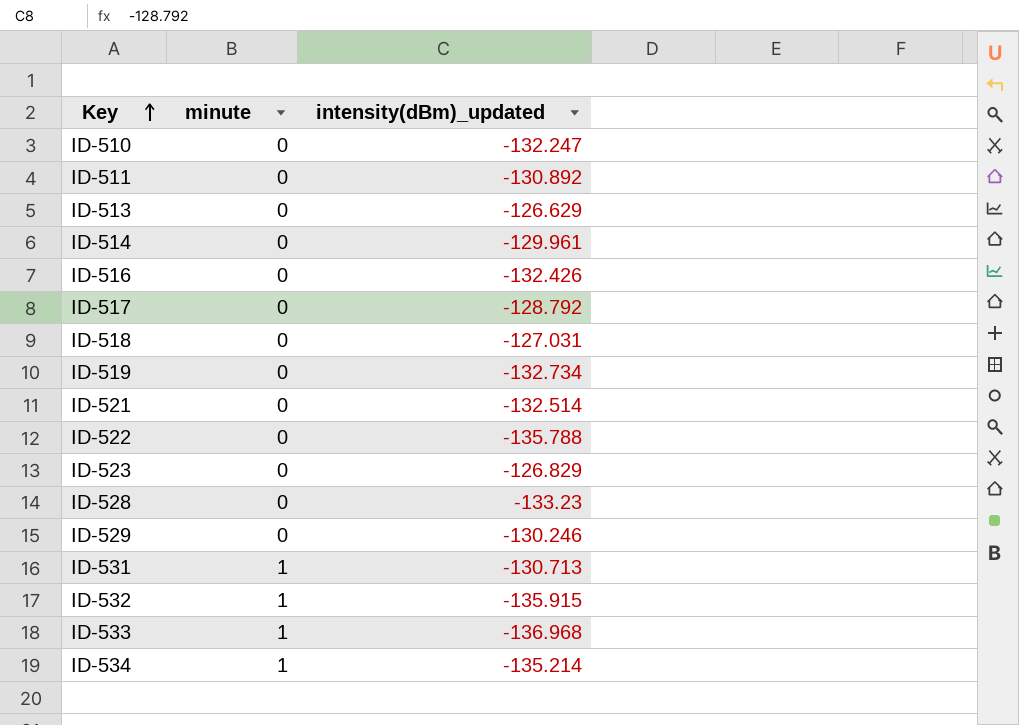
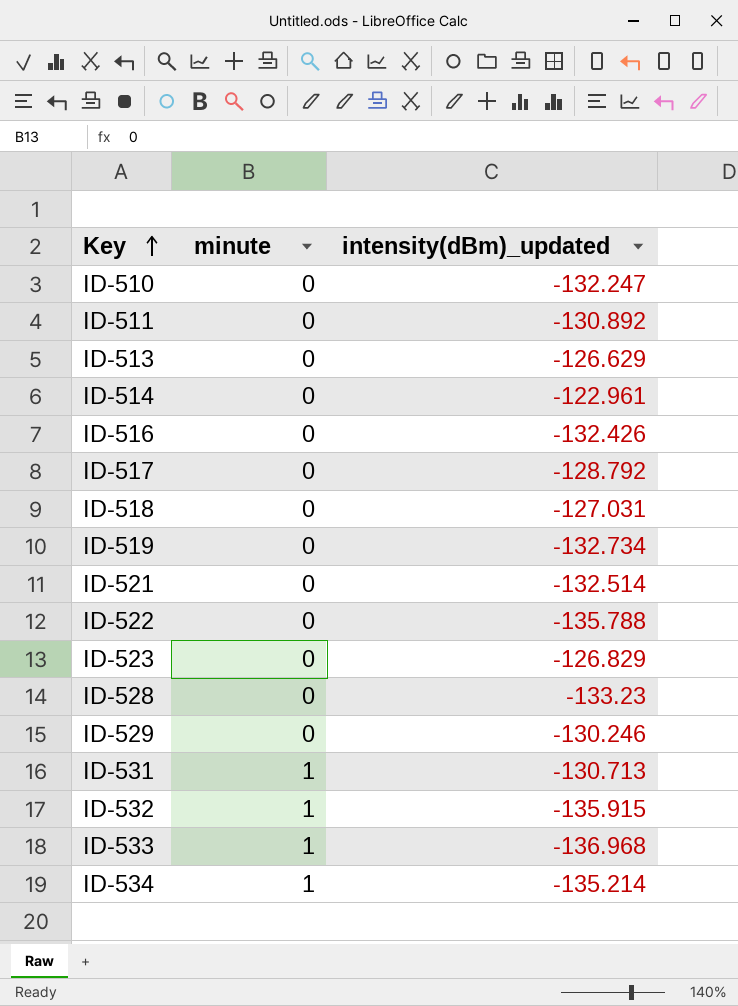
ID-514 | intensity(dBm)_updated: -129.961 -> -122.961

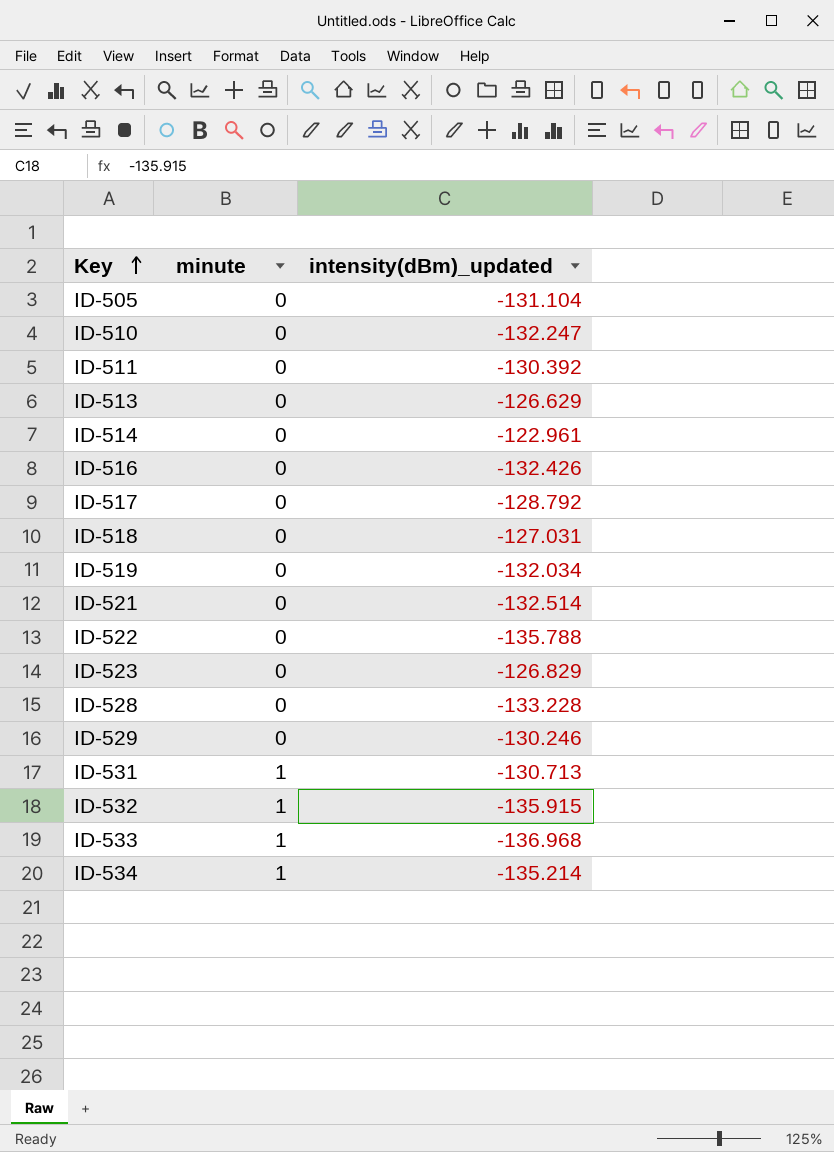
row ID-505: none -> 0 | -131.104
ID-511 | intensity(dBm)_updated: -130.892 -> -130.392
ID-519 | intensity(dBm)_updated: -132.734 -> -132.034
ID-528 | intensity(dBm)_updated: -133.23 -> -133.228

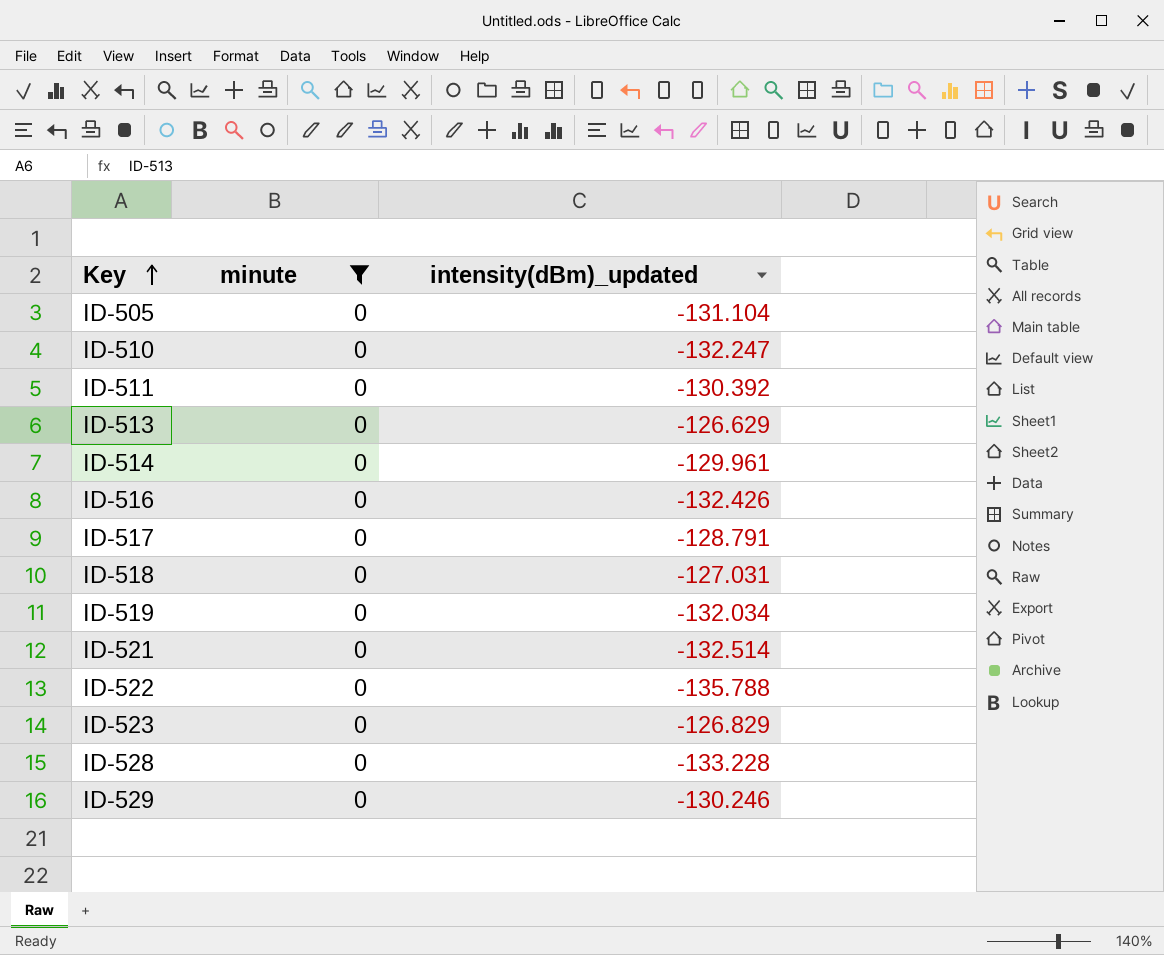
filter: none -> minute = 0
ID-514 | intensity(dBm)_updated: -122.961 -> -129.961
ID-517 | intensity(dBm)_updated: -128.792 -> -128.791

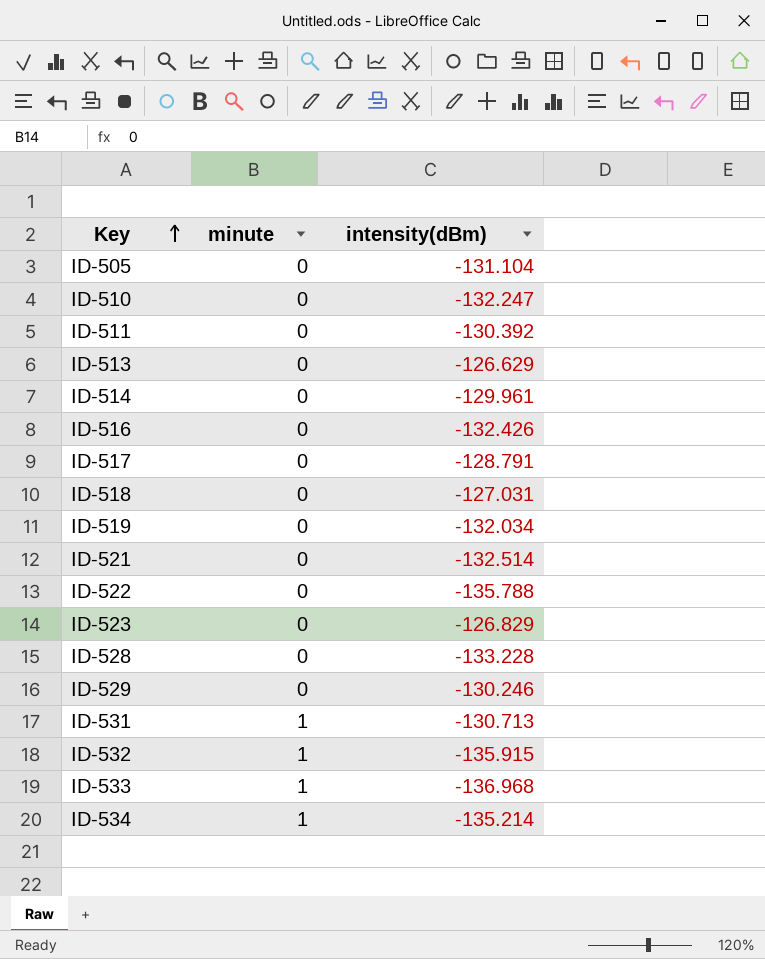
filter: minute = 0 -> none
column name: intensity(dBm)_updated -> intensity(dBm)

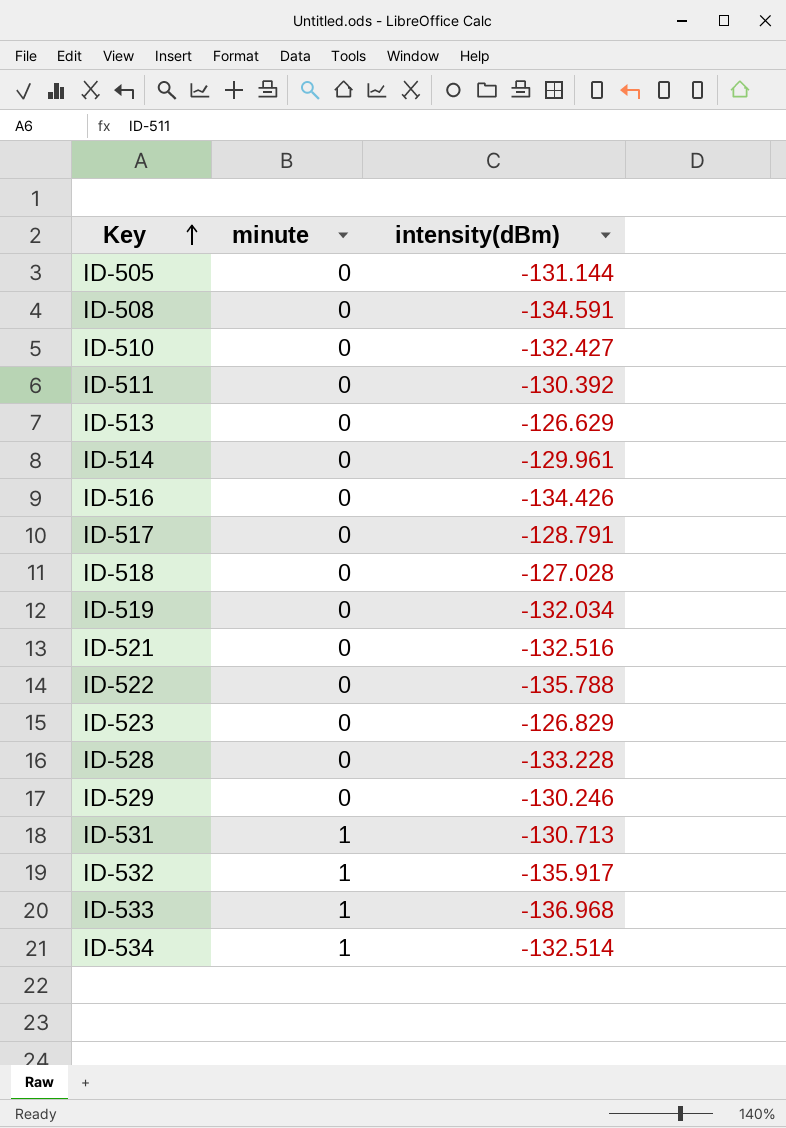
ID-505 | intensity(dBm): -131.104 -> -131.144
row ID-508: none -> 0 | -134.591
ID-510 | intensity(dBm): -132.247 -> -132.427
ID-516 | intensity(dBm): -132.426 -> -134.426
ID-518 | intensity(dBm): -127.031 -> -127.028
ID-521 | intensity(dBm): -132.514 -> -132.516
ID-532 | intensity(dBm): -135.915 -> -135.917
ID-534 | intensity(dBm): -135.214 -> -132.514

